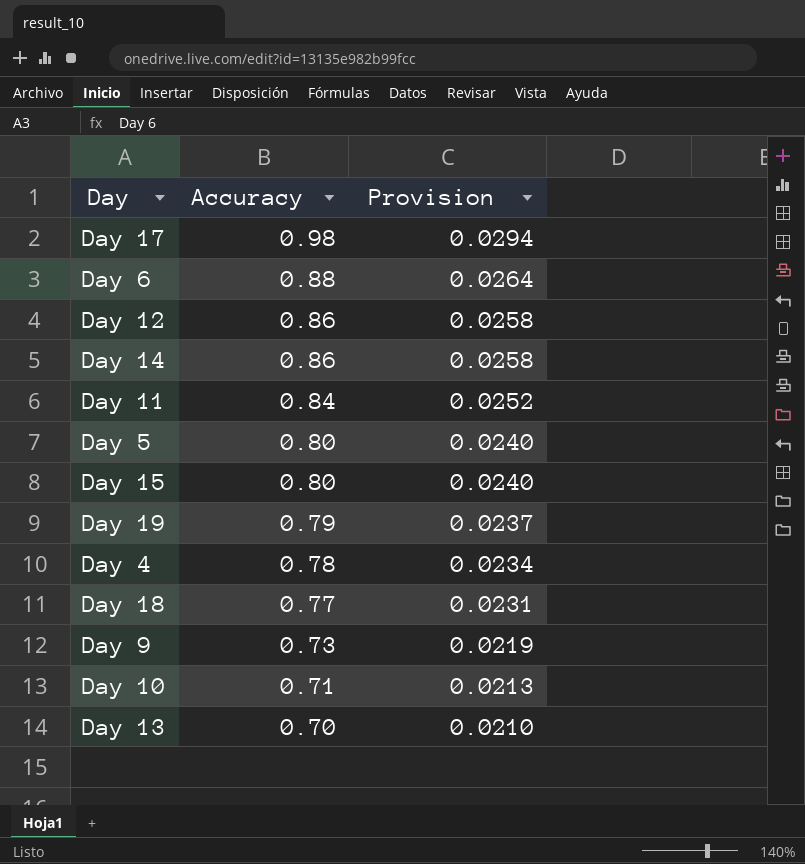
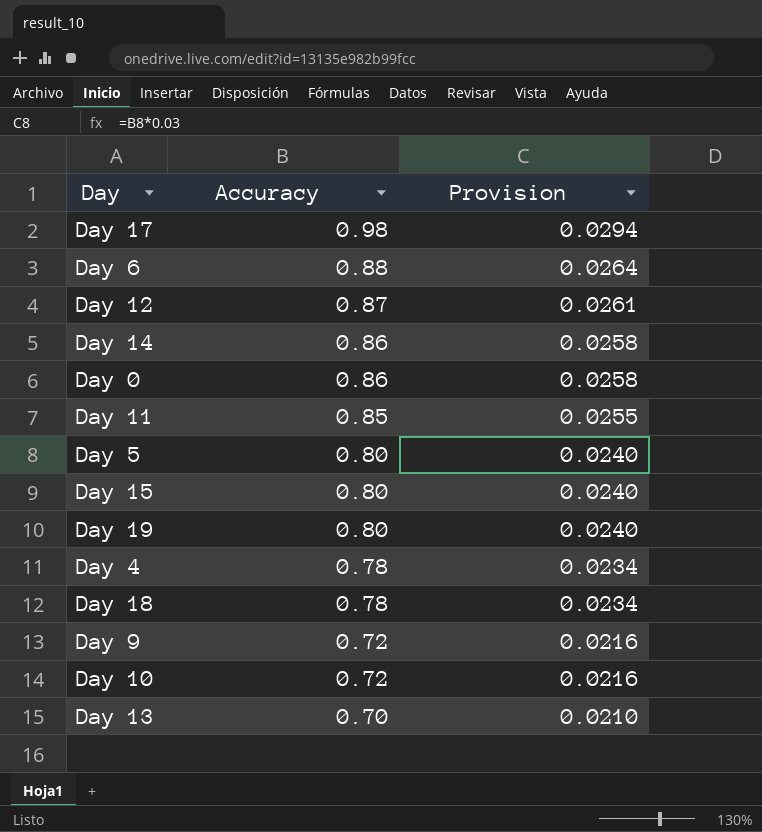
Day 12 | Accuracy: 0.86 -> 0.87
Day 12 | Provision: 0.0258 -> 0.0261
row Day 0: none -> 0.86 | 0.0258
Day 11 | Accuracy: 0.84 -> 0.85
Day 11 | Provision: 0.0252 -> 0.0255
Day 19 | Accuracy: 0.79 -> 0.80
Day 19 | Provision: 0.0237 -> 0.0240
Day 18 | Accuracy: 0.77 -> 0.78
Day 18 | Provision: 0.0231 -> 0.0234
Day 9 | Accuracy: 0.73 -> 0.72
Day 9 | Provision: 0.0219 -> 0.0216
Day 10 | Accuracy: 0.71 -> 0.72
Day 10 | Provision: 0.0213 -> 0.0216

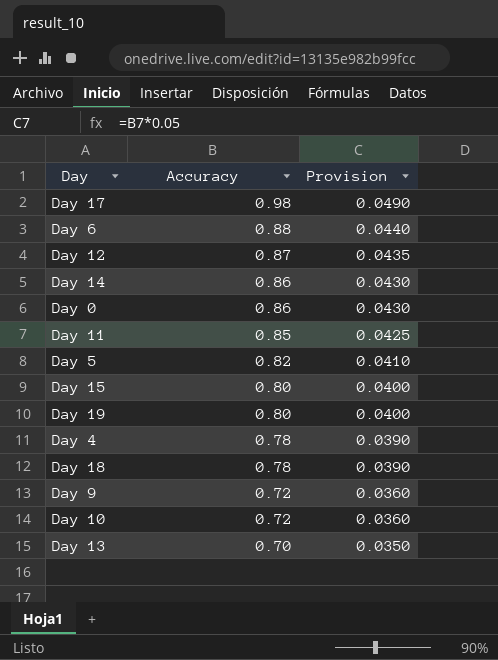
column Provision | formula: [Accuracy] * 0.03 -> [Accuracy] * 0.05
Day 5 | Accuracy: 0.80 -> 0.82

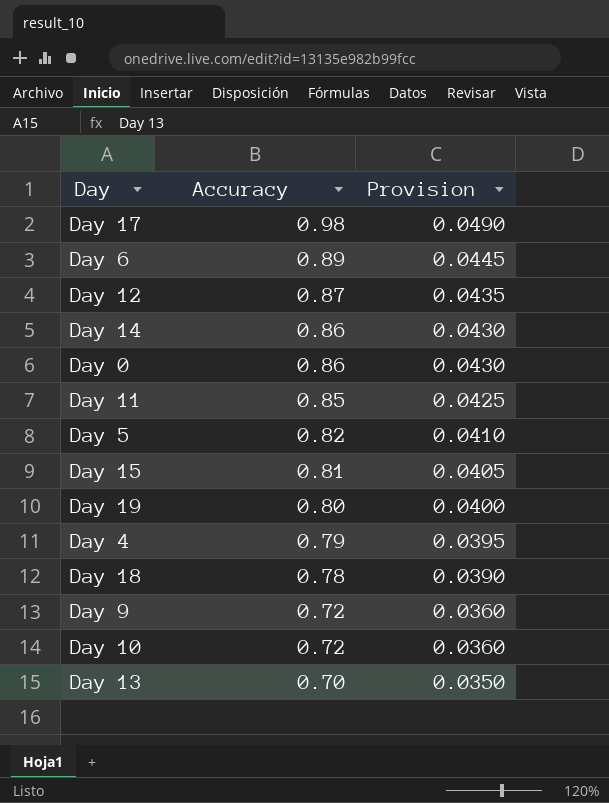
Day 6 | Accuracy: 0.88 -> 0.89
Day 6 | Provision: 0.0440 -> 0.0445
Day 15 | Accuracy: 0.80 -> 0.81
Day 15 | Provision: 0.0400 -> 0.0405
Day 4 | Accuracy: 0.78 -> 0.79
Day 4 | Provision: 0.0390 -> 0.0395

